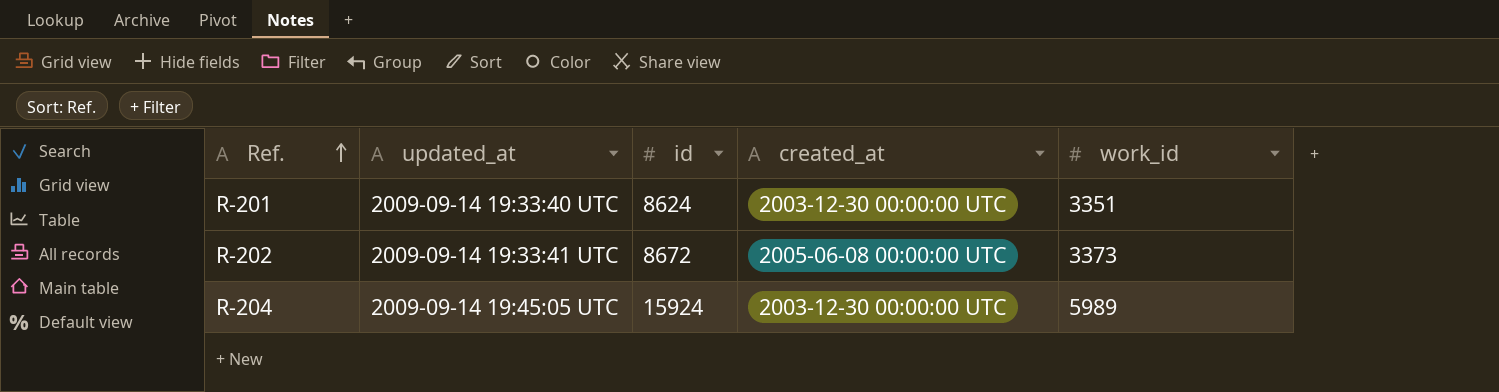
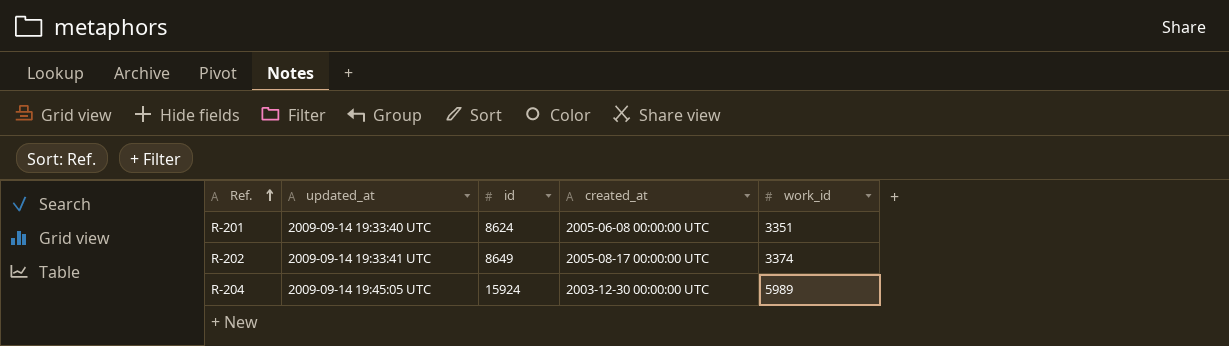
R-201 | created_at: 2003-12-30 00:00:00 UTC -> 2005-06-08 00:00:00 UTC
R-202 | id: 8672 -> 8649
R-202 | created_at: 2005-06-08 00:00:00 UTC -> 2005-08-17 00:00:00 UTC
R-202 | work_id: 3373 -> 3374

